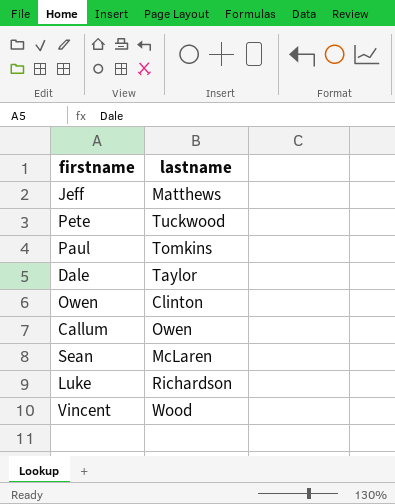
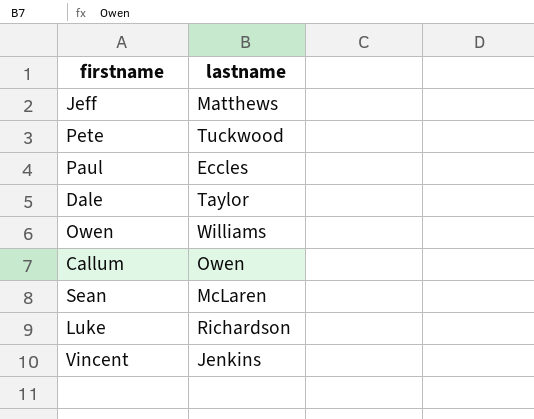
Paul | lastname: Tomkins -> Eccles
Owen | lastname: Clinton -> Williams
Vincent | lastname: Wood -> Jenkins

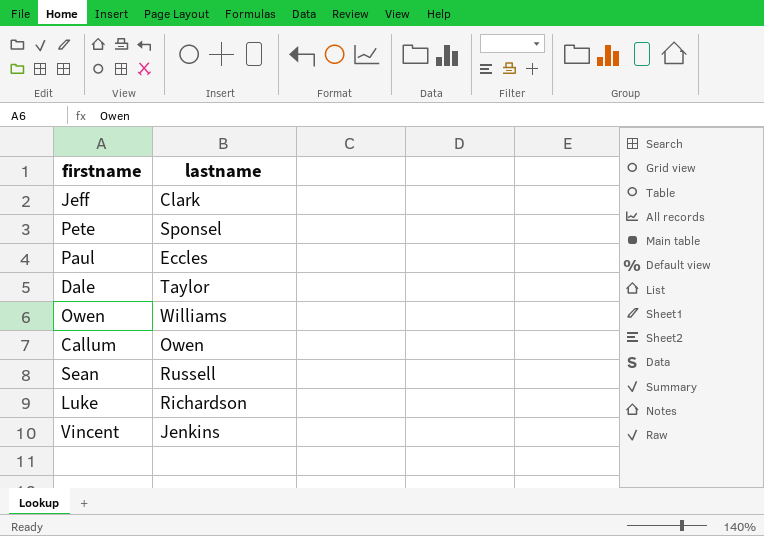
Jeff | lastname: Matthews -> Clark
Pete | lastname: Tuckwood -> Sponsel
Sean | lastname: McLaren -> Russell

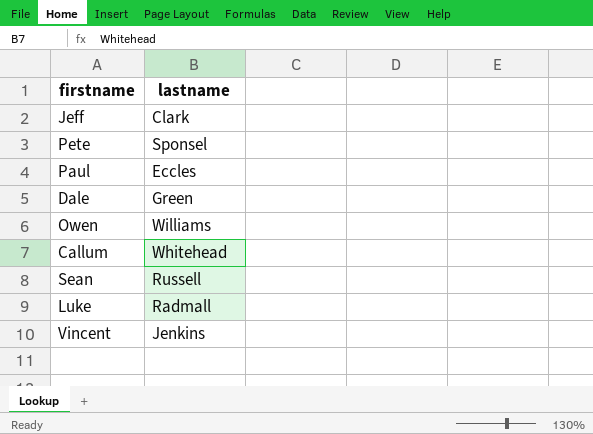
Dale | lastname: Taylor -> Green
Callum | lastname: Owen -> Whitehead
Luke | lastname: Richardson -> Radmall

